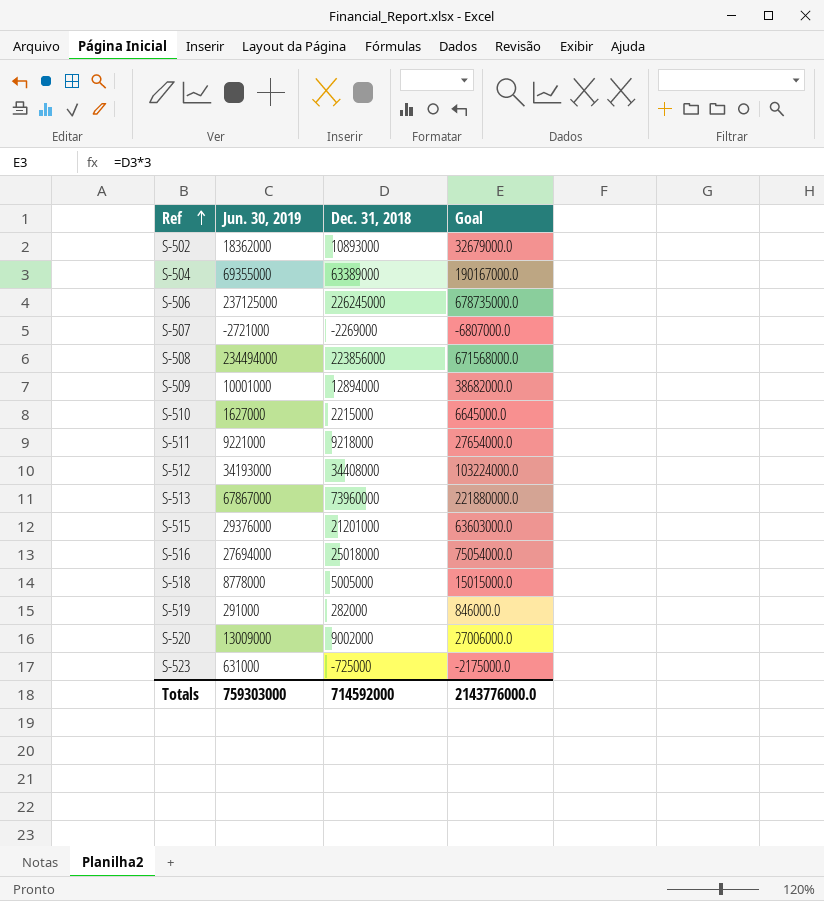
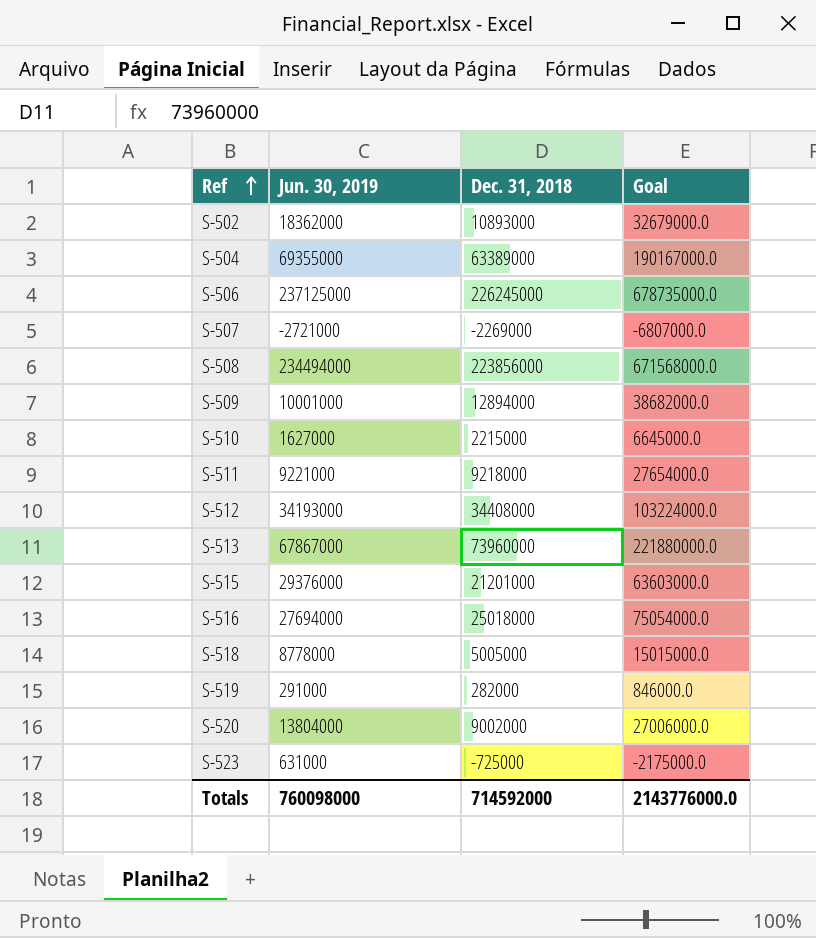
S-520 | Jun. 30, 2019: 13009000 -> 13804000
Totals | Jun. 30, 2019: 759303000 -> 760098000

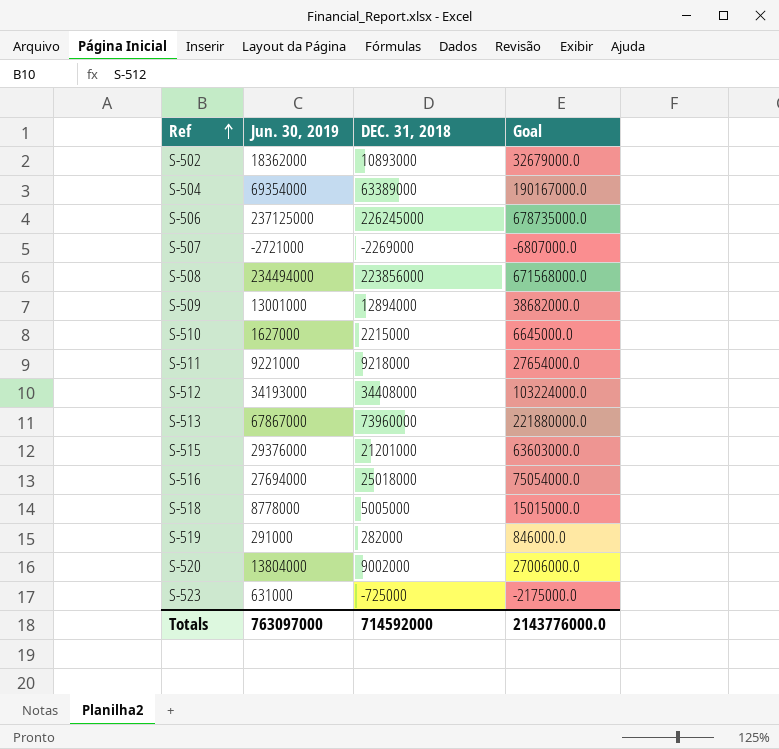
column name: Dec. 31, 2018 -> DEC. 31, 2018
S-504 | Jun. 30, 2019: 69355000 -> 69354000
S-509 | Jun. 30, 2019: 10001000 -> 13001000
Totals | Jun. 30, 2019: 760098000 -> 763097000

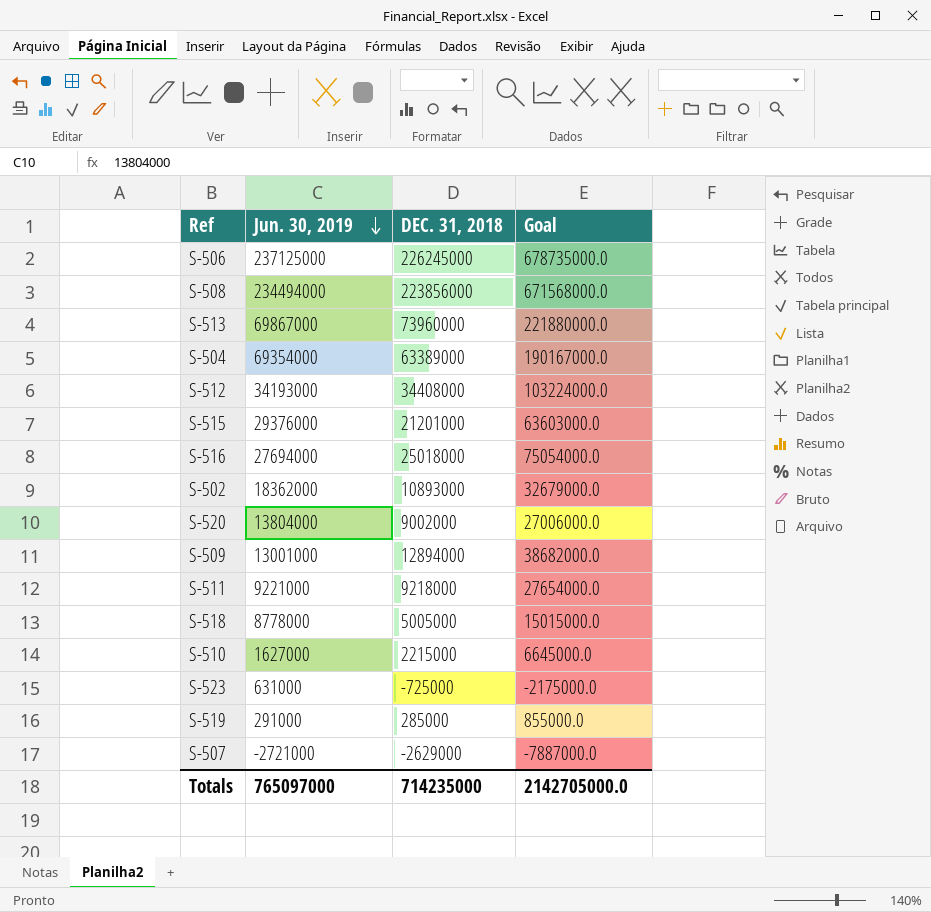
row order: Ref ascending -> Jun. 30, 2019 descending
S-513 | Jun. 30, 2019: 67867000 -> 69867000
S-519 | DEC. 31, 2018: 282000 -> 285000
S-519 | Goal: 846000.0 -> 855000.0
S-507 | DEC. 31, 2018: -2269000 -> -2629000
S-507 | Goal: -6807000.0 -> -7887000.0
Totals | Jun. 30, 2019: 763097000 -> 765097000
Totals | DEC. 31, 2018: 714592000 -> 714235000
Totals | Goal: 2143776000.0 -> 2142705000.0

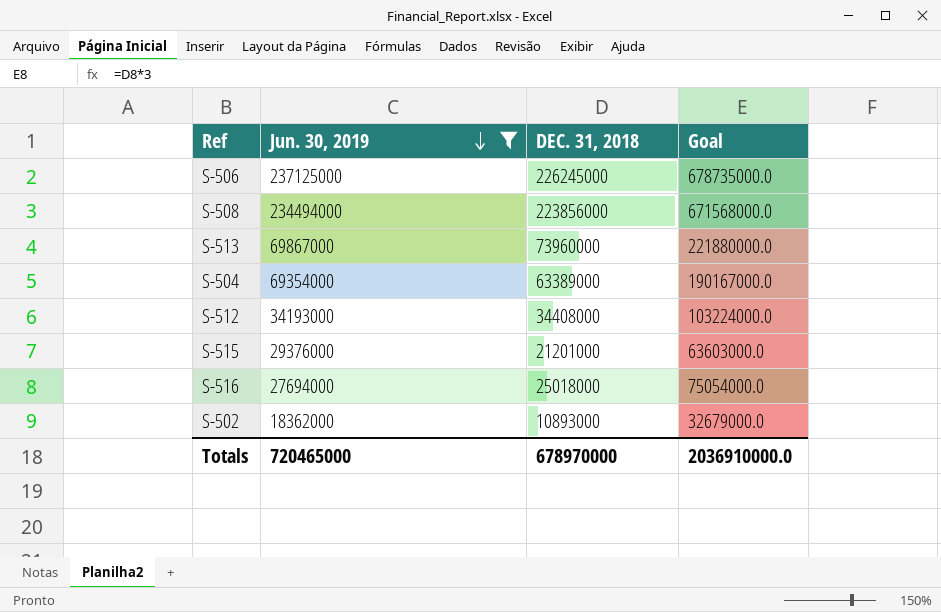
filter: none -> Jun. 30, 2019 >= 18362000
Totals | Jun. 30, 2019: 765097000 -> 720465000
Totals | DEC. 31, 2018: 714235000 -> 678970000
Totals | Goal: 2142705000.0 -> 2036910000.0

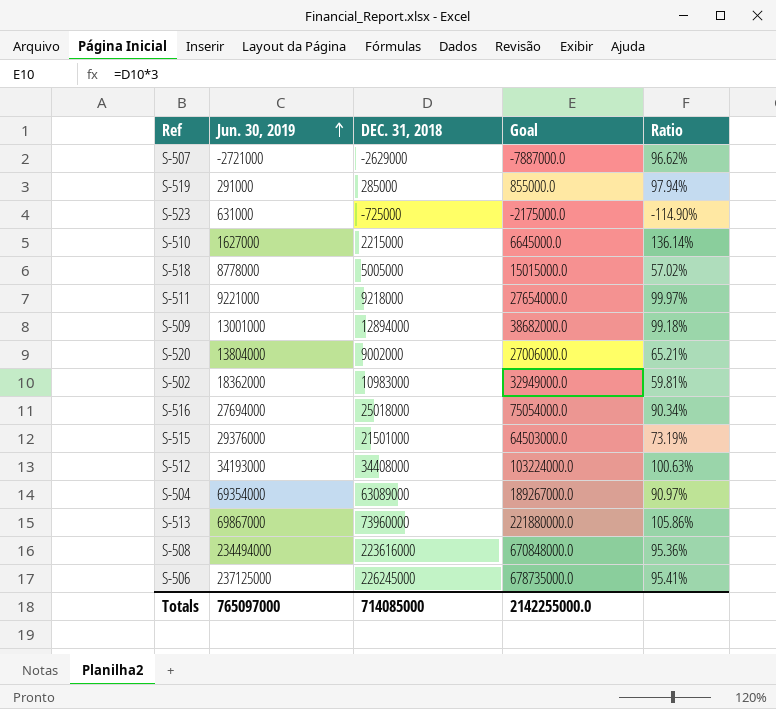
filter: Jun. 30, 2019 >= 18362000 -> none
row order: Jun. 30, 2019 descending -> Jun. 30, 2019 ascending
column Ratio | formula: none -> [DEC. 31, 2018] / [Jun. 30, 2019]
S-502 | DEC. 31, 2018: 10893000 -> 10983000
S-502 | Goal: 32679000.0 -> 32949000.0
S-515 | DEC. 31, 2018: 21201000 -> 21501000
S-515 | Goal: 63603000.0 -> 64503000.0
S-504 | DEC. 31, 2018: 63389000 -> 63089000
S-504 | Goal: 190167000.0 -> 189267000.0
S-508 | DEC. 31, 2018: 223856000 -> 223616000
S-508 | Goal: 671568000.0 -> 670848000.0
Totals | Jun. 30, 2019: 720465000 -> 765097000
Totals | DEC. 31, 2018: 678970000 -> 714085000
Totals | Goal: 2036910000.0 -> 2142255000.0

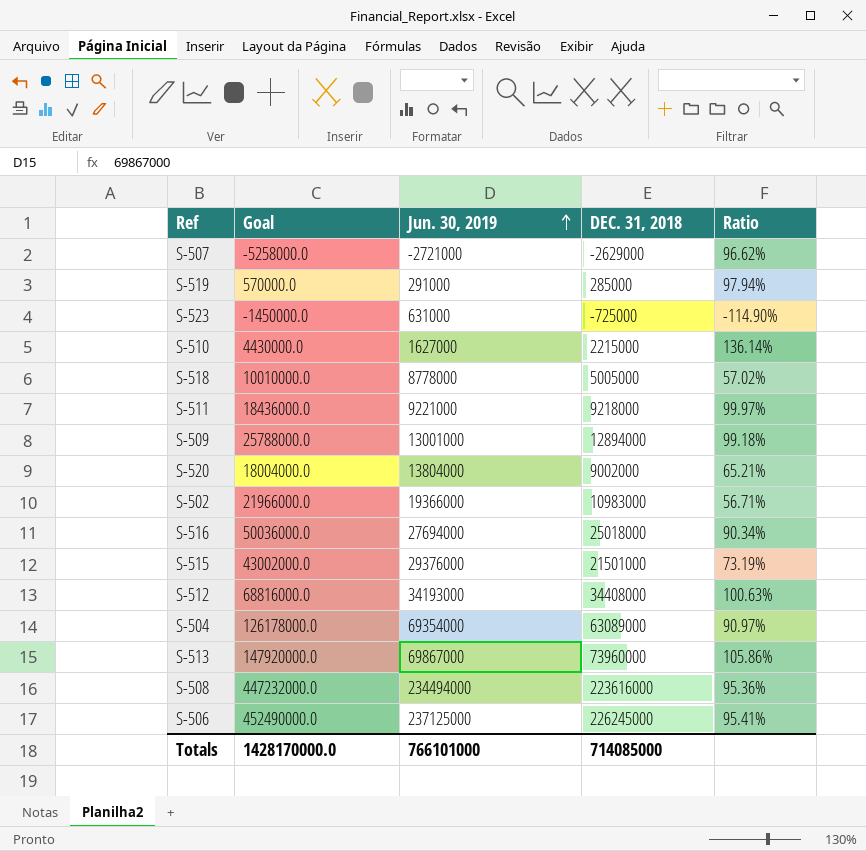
column Goal | formula: [DEC. 31, 2018] * 3 -> [DEC. 31, 2018] * 2
column Goal | position: 4 -> 2
S-502 | Jun. 30, 2019: 18362000 -> 19366000
S-502 | Ratio: 59.81% -> 56.71%
Totals | Goal: 2142255000.0 -> 1428170000.0
Totals | Jun. 30, 2019: 765097000 -> 766101000

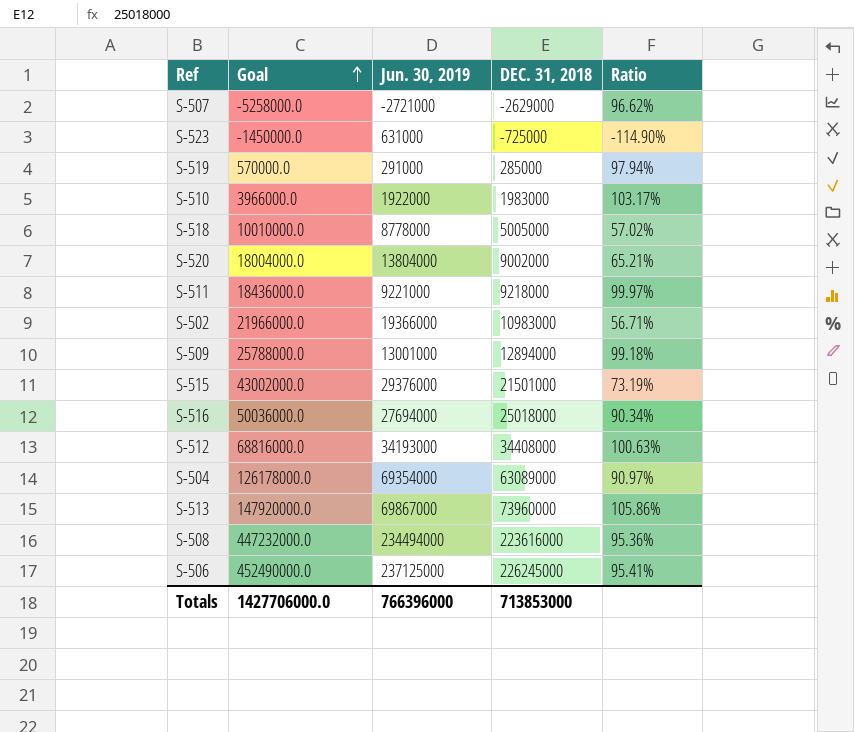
row order: Jun. 30, 2019 ascending -> Goal ascending
S-510 | Goal: 4430000.0 -> 3966000.0
S-510 | Jun. 30, 2019: 1627000 -> 1922000
S-510 | DEC. 31, 2018: 2215000 -> 1983000
S-510 | Ratio: 136.14% -> 103.17%
Totals | Goal: 1428170000.0 -> 1427706000.0
Totals | Jun. 30, 2019: 766101000 -> 766396000
Totals | DEC. 31, 2018: 714085000 -> 713853000

